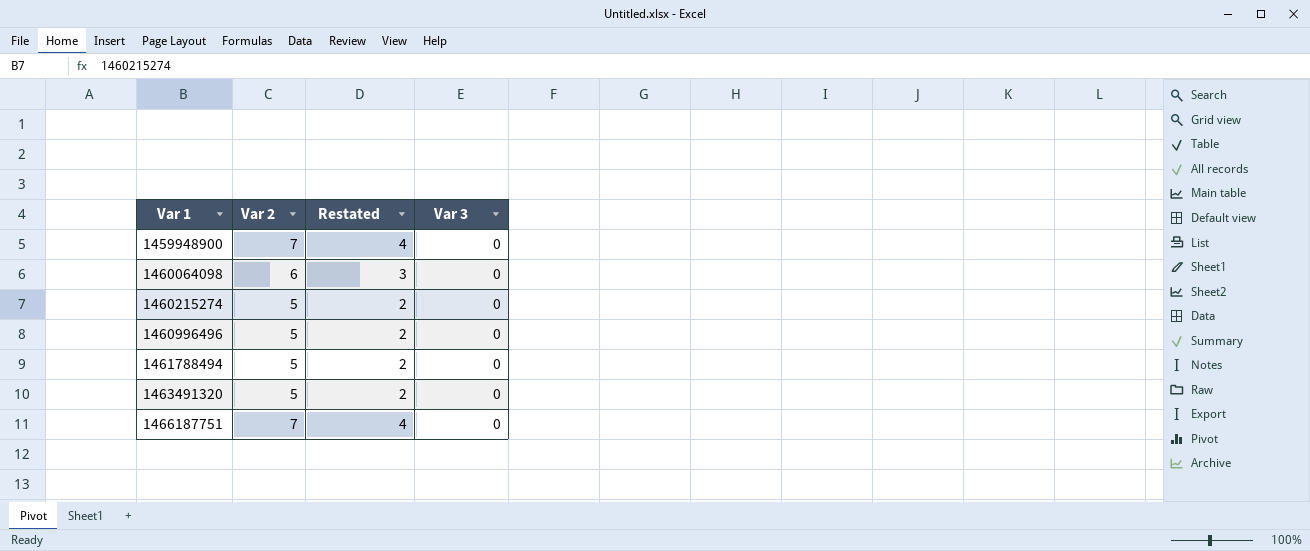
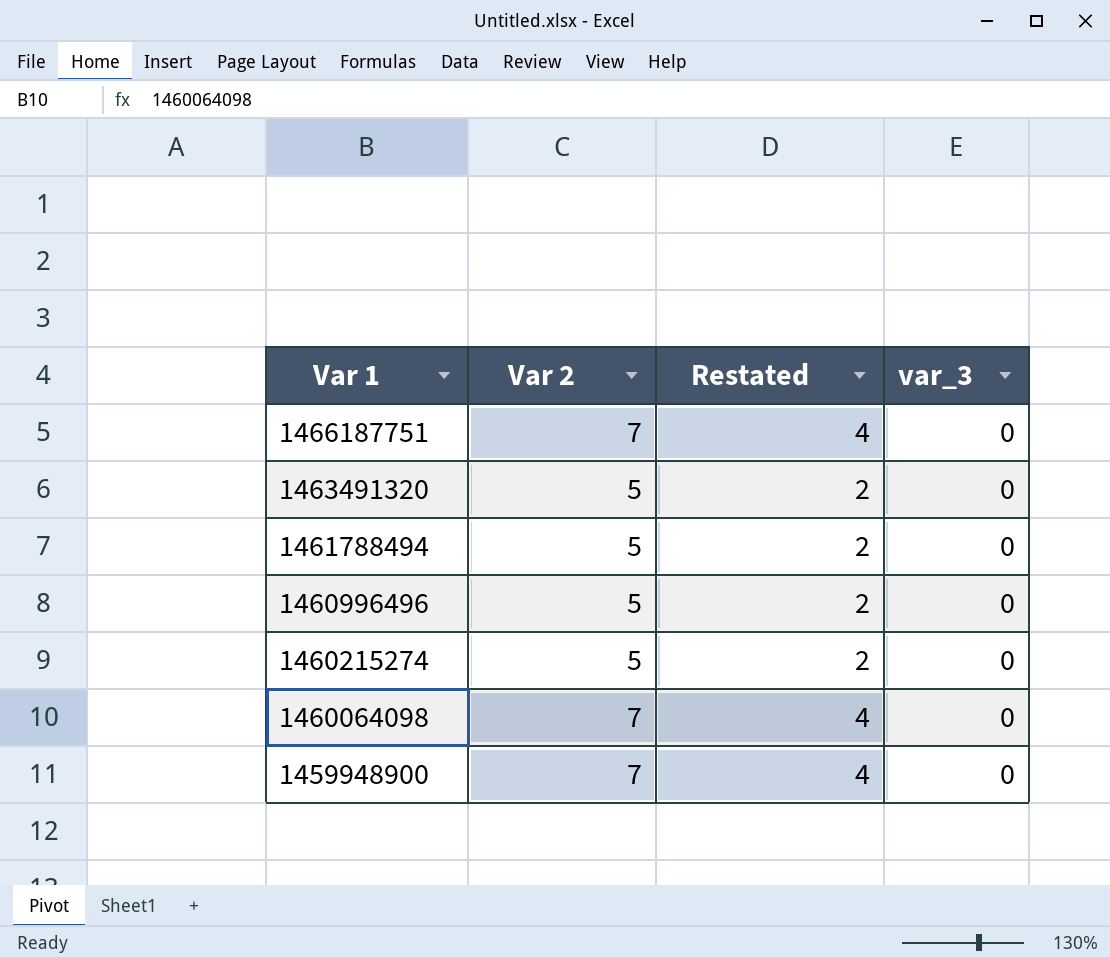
row order: Var 1 ascending -> Var 1 descending
column name: Var 3 -> var_3
1460064098 | Var 2: 6 -> 7
1460064098 | Restated: 3 -> 4

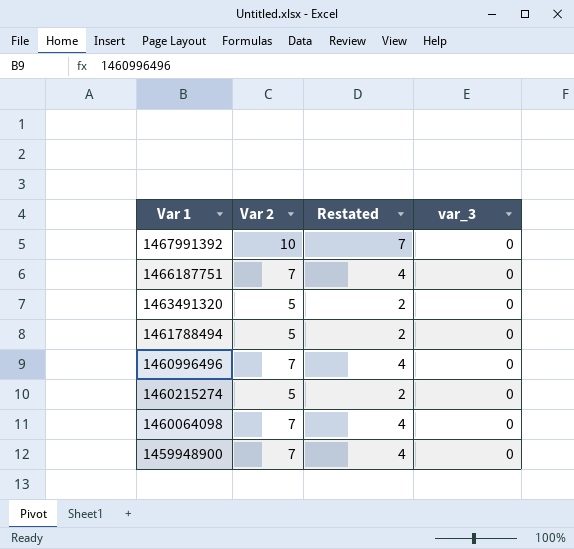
row 1467991392: none -> 10 | 7 | 0
1460996496 | Var 2: 5 -> 7
1460996496 | Restated: 2 -> 4

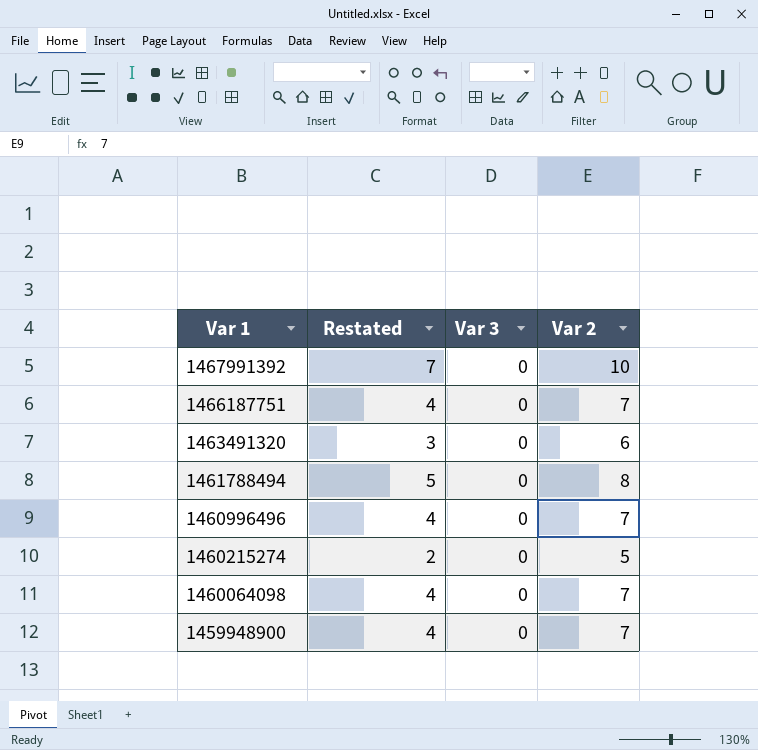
column name: var_3 -> Var 3
column Var 2 | position: 2 -> 4
1463491320 | Restated: 2 -> 3
1463491320 | Var 2: 5 -> 6
1461788494 | Restated: 2 -> 5
1461788494 | Var 2: 5 -> 8

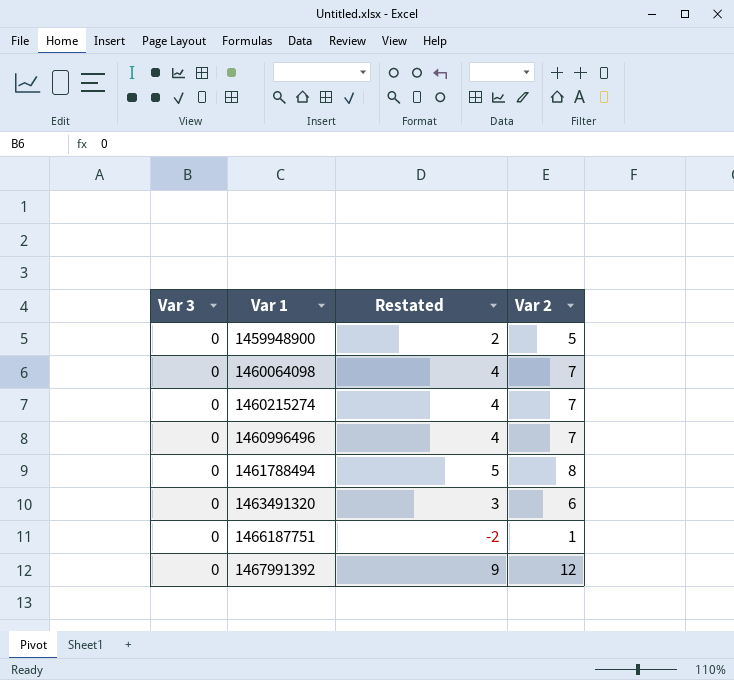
row order: Var 1 descending -> Var 1 ascending
column Var 3 | position: 3 -> 1
1459948900 | Restated: 4 -> 2
1459948900 | Var 2: 7 -> 5
1460215274 | Restated: 2 -> 4
1460215274 | Var 2: 5 -> 7
1466187751 | Restated: 4 -> -2
1466187751 | Var 2: 7 -> 1
1467991392 | Restated: 7 -> 9
1467991392 | Var 2: 10 -> 12

